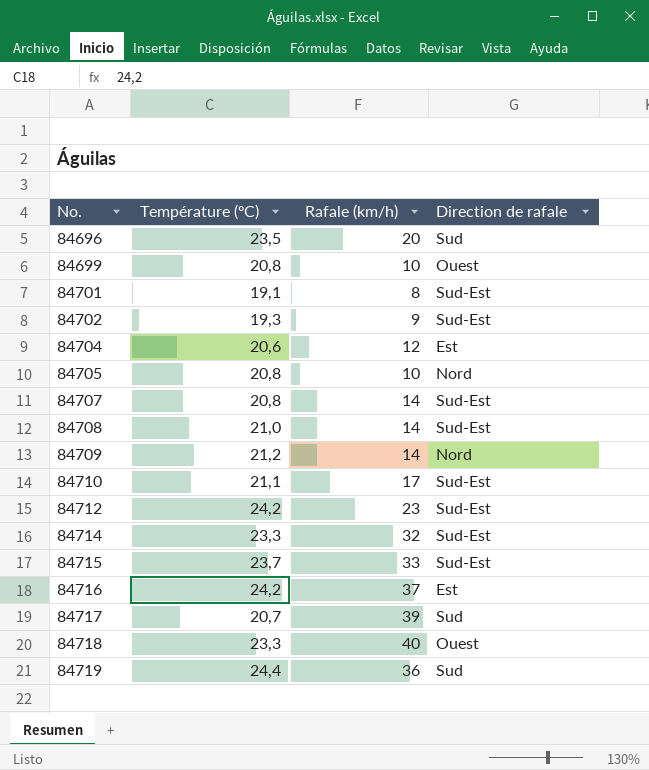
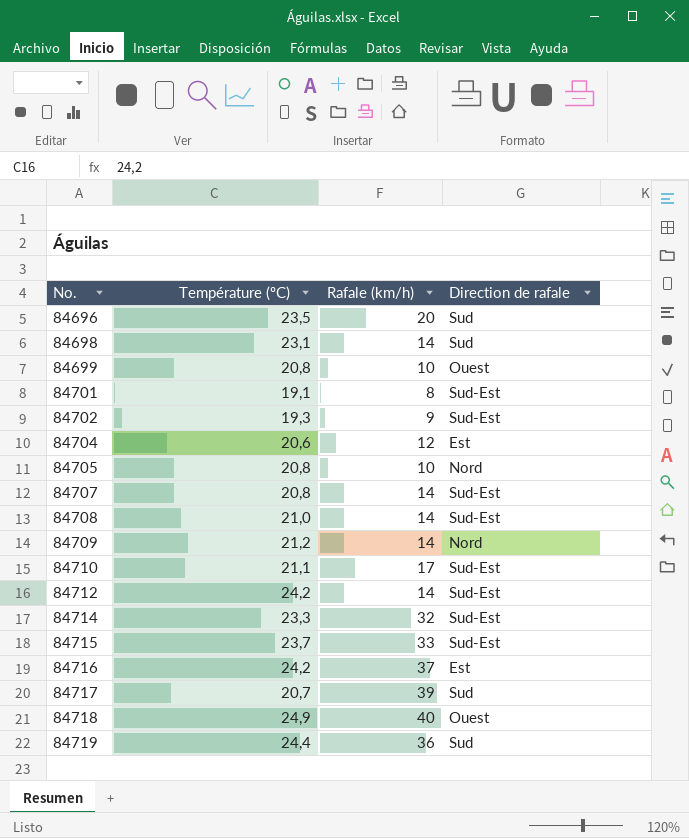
row 84698: none -> 23,1 | 14 | Sud
84712 | Rafale (km/h): 23 -> 14
84718 | Température (ºC): 23,3 -> 24,9

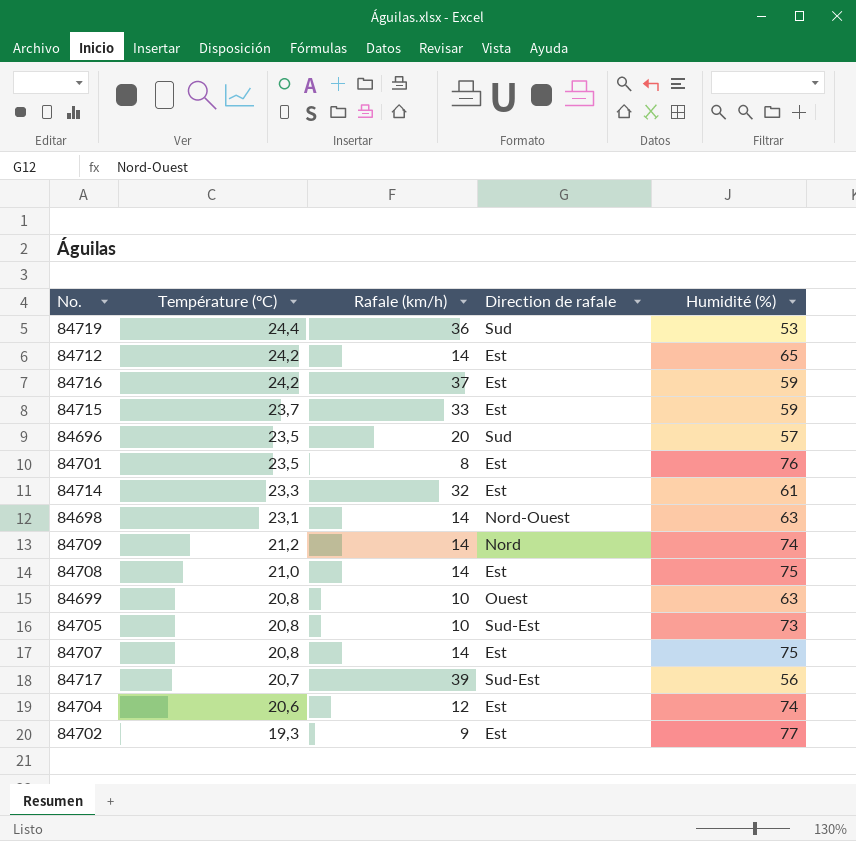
row order: No. ascending -> Température (ºC) descending
column Humidité (%) | position: none -> 5
row 84710: 21,1 | 17 | Sud-Est -> none
row 84718: 24,9 | 40 | Ouest -> none
84712 | Direction de rafale: Sud-Est -> Est
84715 | Direction de rafale: Sud-Est -> Est
84701 | Température (ºC): 19,1 -> 23,5
84701 | Direction de rafale: Sud-Est -> Est
84714 | Direction de rafale: Sud-Est -> Est
84698 | Direction de rafale: Sud -> Nord-Ouest
84708 | Direction de rafale: Sud-Est -> Est
84705 | Direction de rafale: Nord -> Sud-Est
84707 | Direction de rafale: Sud-Est -> Est
84717 | Direction de rafale: Sud -> Sud-Est
84702 | Direction de rafale: Sud-Est -> Est

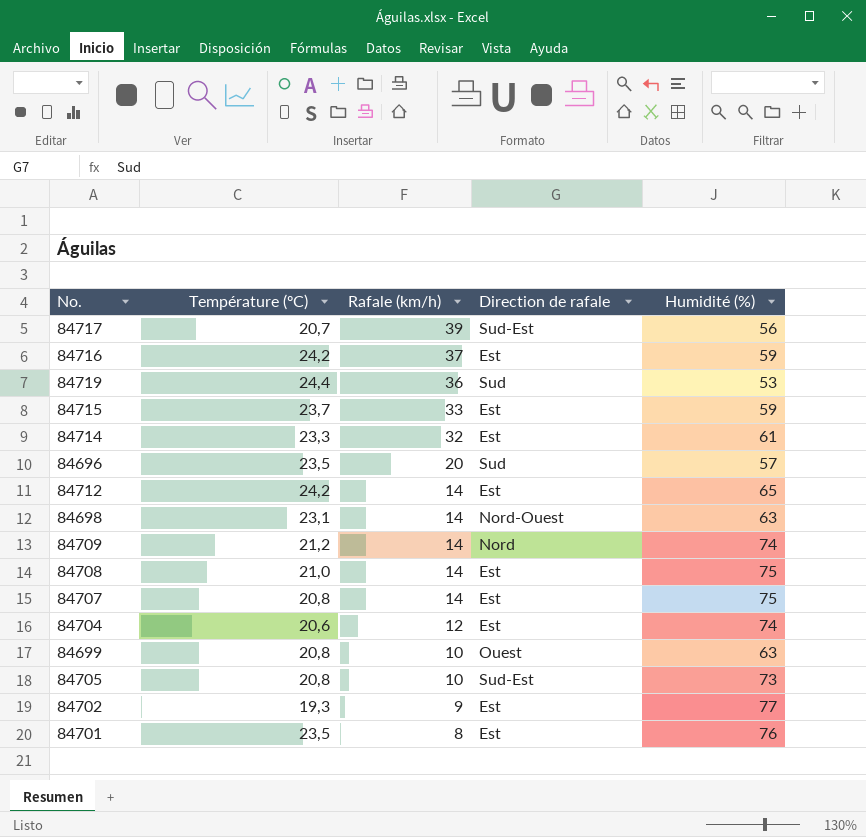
row order: Température (ºC) descending -> Rafale (km/h) descending

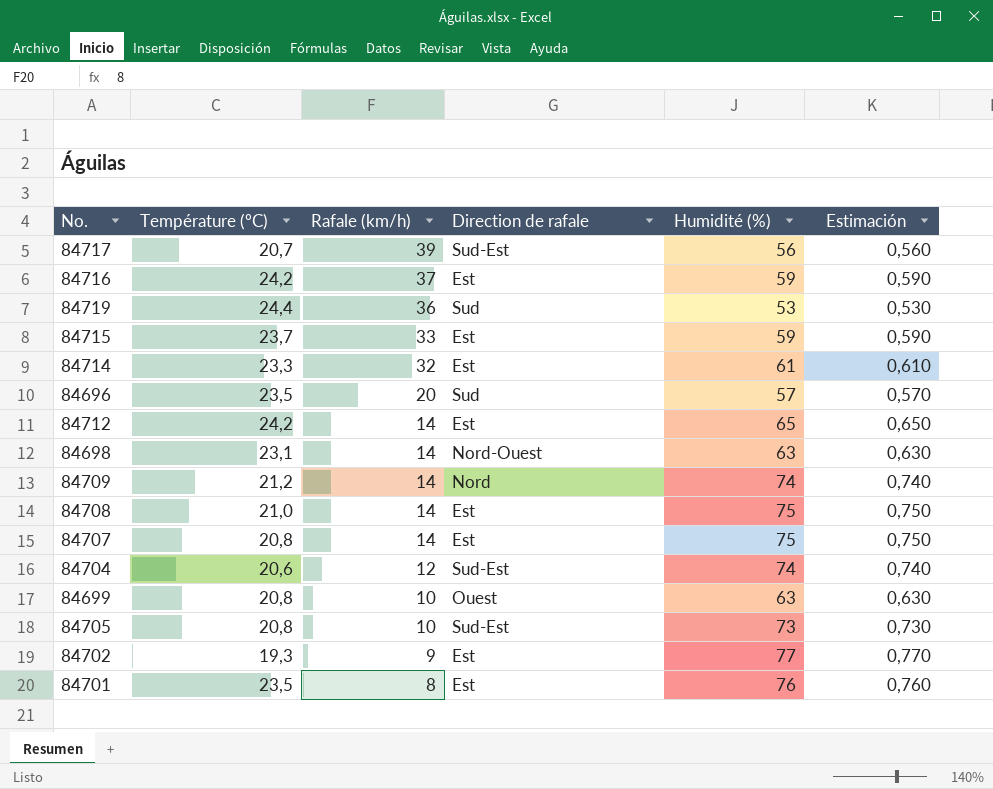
column Estimación | formula: none -> [Humidité (%)] * 0,01
84704 | Direction de rafale: Est -> Sud-Est

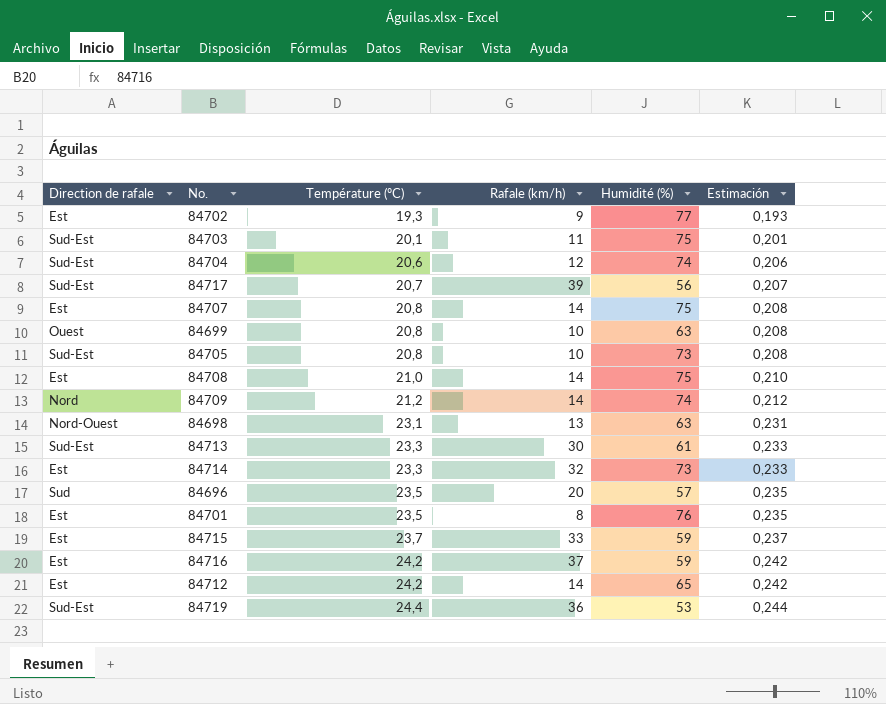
row order: Rafale (km/h) descending -> Température (ºC) ascending
column Direction de rafale | position: 4 -> 1
column Estimación | formula: [Humidité (%)] * 0,01 -> [Température (ºC)] * 0,01
row 84703: none -> Sud-Est | 20,1 | 11 | 75 | 0,201
84698 | Rafale (km/h): 14 -> 13
row 84713: none -> Sud-Est | 23,3 | 30 | 61 | 0,233
84714 | Humidité (%): 61 -> 73
84719 | Direction de rafale: Sud -> Sud-Est

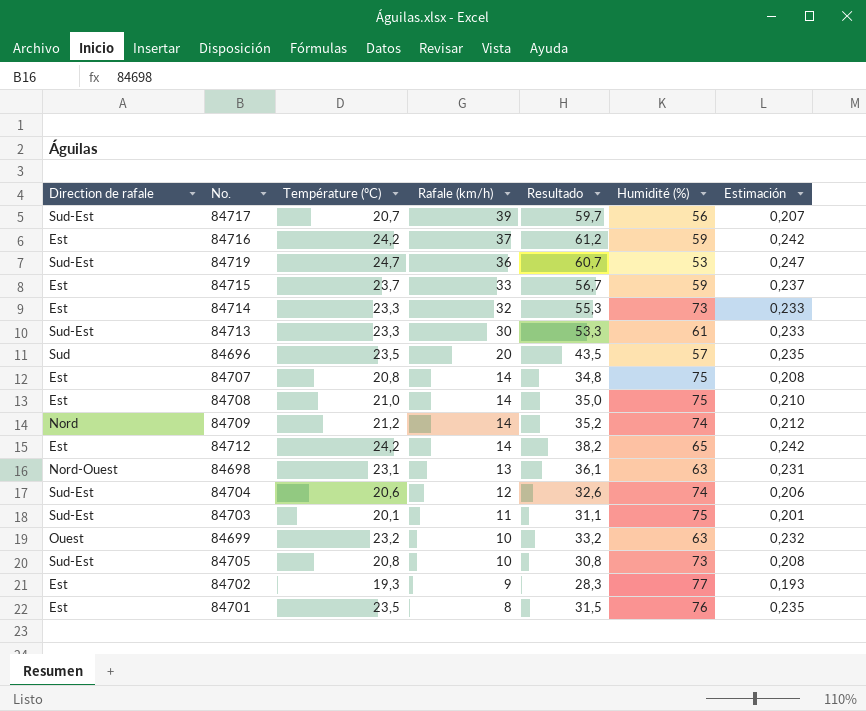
row order: Température (ºC) ascending -> Rafale (km/h) descending
column Resultado | formula: none -> [Température (ºC)] + [Rafale (km/h)]
84719 | Température (ºC): 24,4 -> 24,7
84719 | Estimación: 0,244 -> 0,247
84699 | Température (ºC): 20,8 -> 23,2
84699 | Estimación: 0,208 -> 0,232

